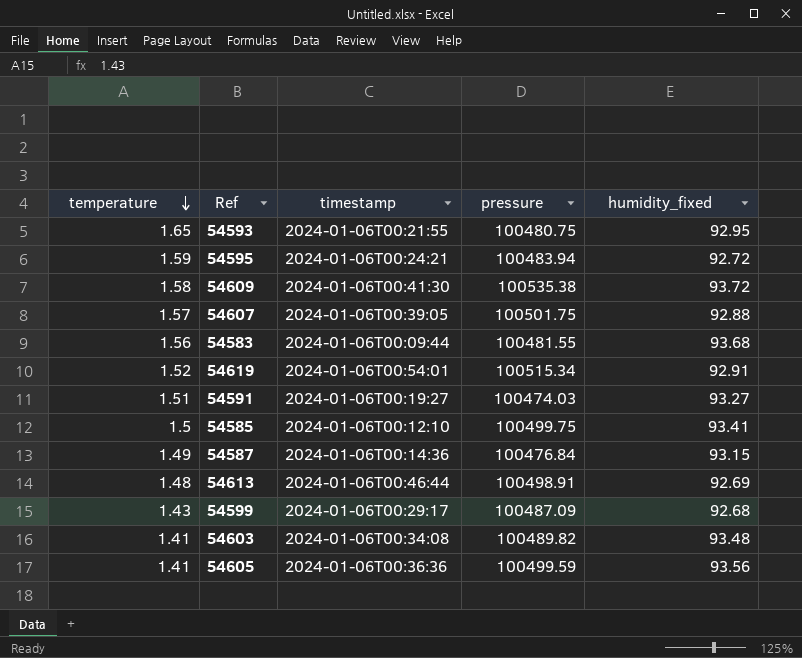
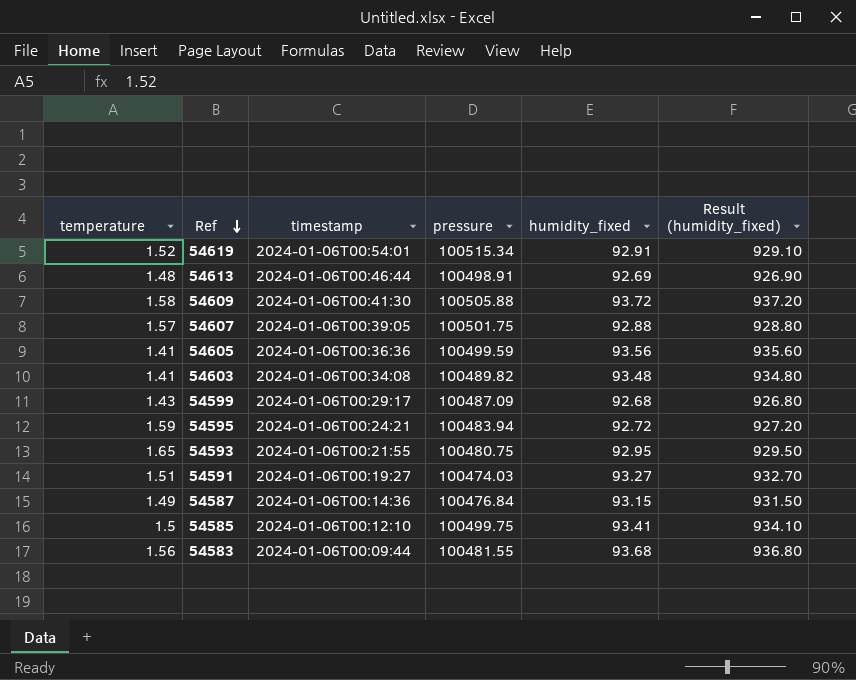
row order: temperature descending -> Ref descending
column Result (humidity_fixed) | formula: none -> [humidity_fixed] * 10
54609 | pressure: 100535.38 -> 100505.88

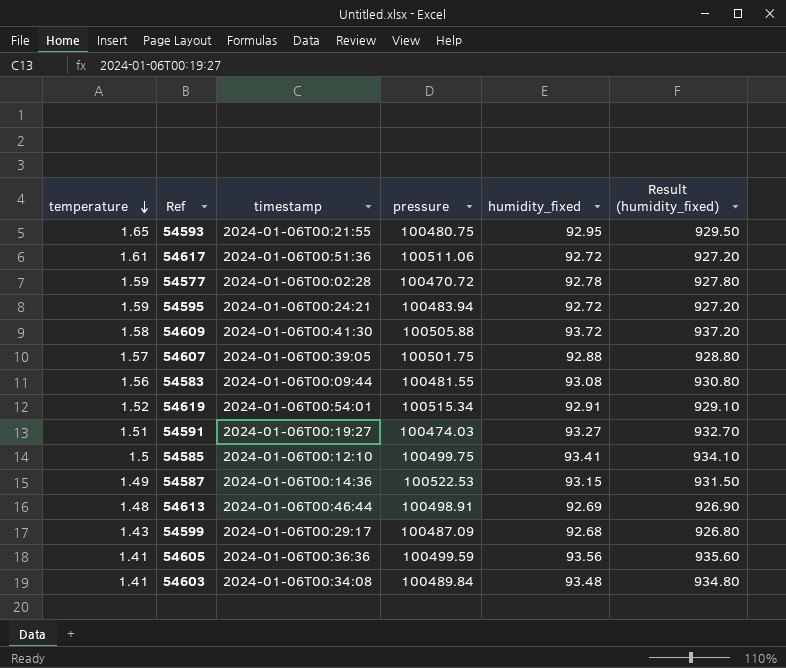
row order: Ref descending -> temperature descending
row 54617: none -> 1.61 | 2024-01-06T00:51:36 | 100511.06 | 92.72 | 927.20
row 54577: none -> 1.59 | 2024-01-06T00:02:28 | 100470.72 | 92.78 | 927.80
54583 | humidity_fixed: 93.68 -> 93.08
54583 | Result (humidity_fixed): 936.80 -> 930.80
54587 | pressure: 100476.84 -> 100522.53
54603 | pressure: 100489.82 -> 100489.84

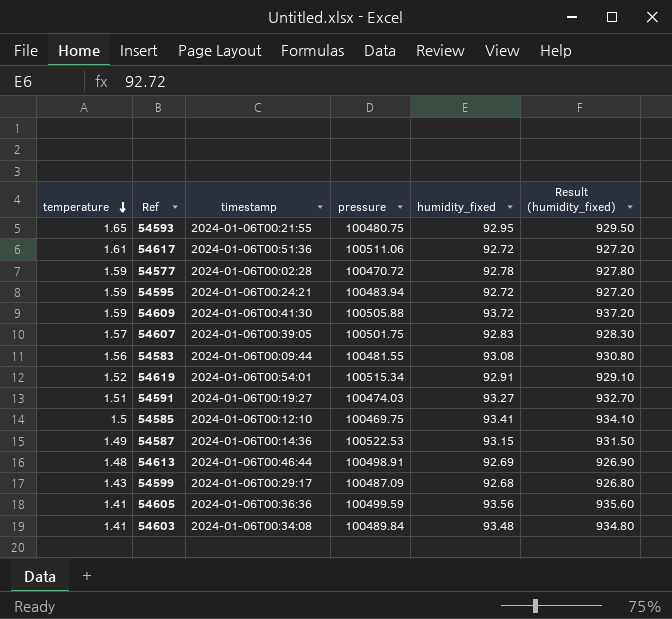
54609 | temperature: 1.58 -> 1.59
54607 | humidity_fixed: 92.88 -> 92.83
54607 | Result (humidity_fixed): 928.80 -> 928.30
54585 | pressure: 100499.75 -> 100469.75

